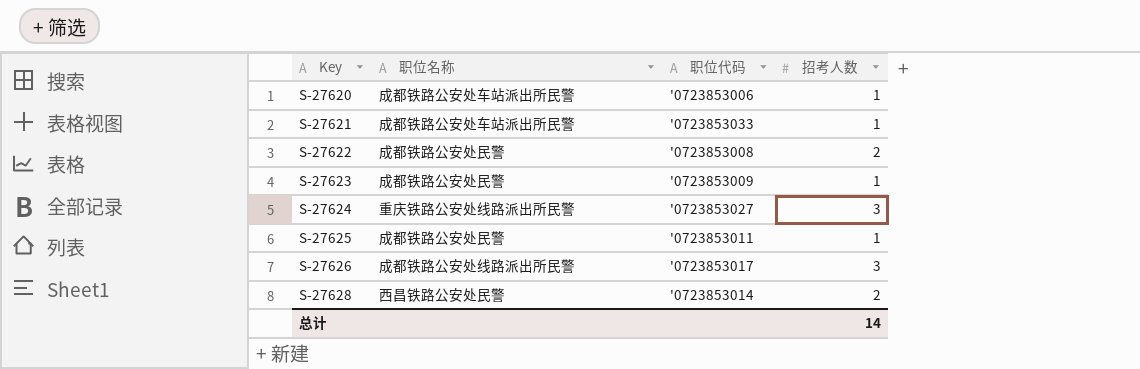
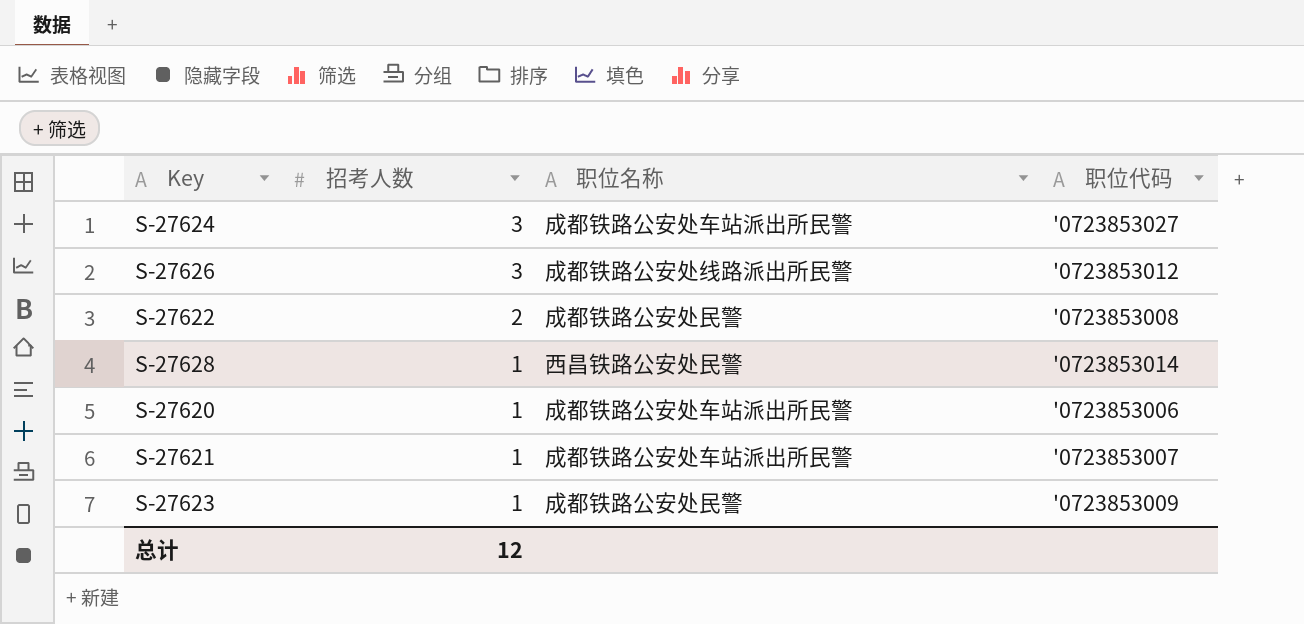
row order: Key ascending -> 招考人数 descending
column 招考人数 | position: 4 -> 2
row S-27625: 成都铁路公安处民警 | '0723853011 | 1 -> none
S-27624 | 职位名称: 重庆铁路公安处线路派出所民警 -> 成都铁路公安处车站派出所民警
S-27626 | 职位代码: '0723853017 -> '0723853012
S-27628 | 招考人数: 2 -> 1
S-27621 | 职位代码: '0723853033 -> '0723853007
总计 | 招考人数: 14 -> 12

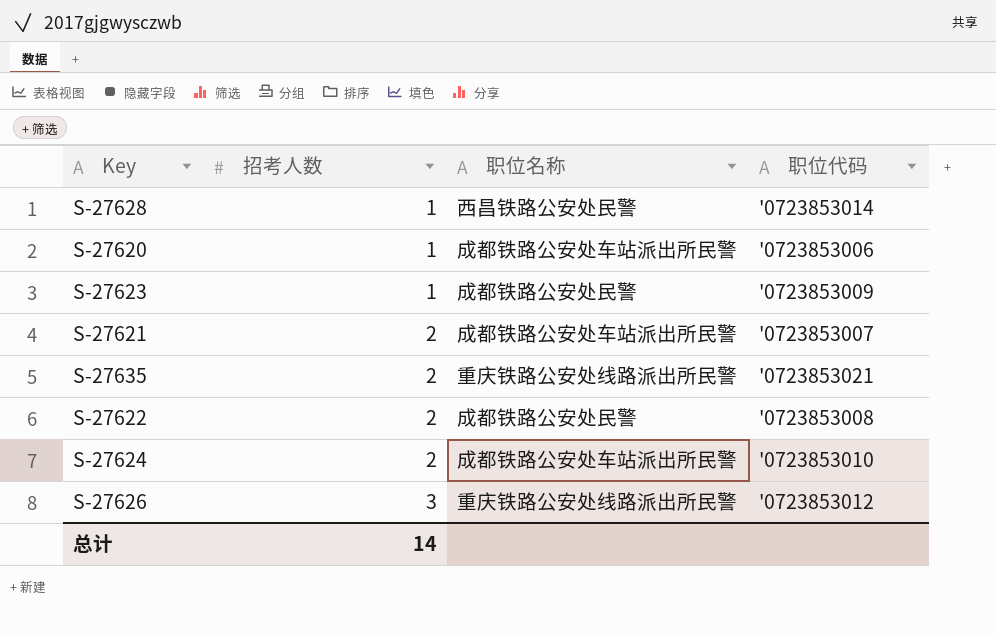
row order: 招考人数 descending -> 招考人数 ascending
S-27621 | 招考人数: 1 -> 2
row S-27635: none -> 2 | 重庆铁路公安处线路派出所民警 | '0723853021
S-27624 | 招考人数: 3 -> 2
S-27624 | 职位代码: '0723853027 -> '0723853010
S-27626 | 职位名称: 成都铁路公安处线路派出所民警 -> 重庆铁路公安处线路派出所民警
总计 | 招考人数: 12 -> 14

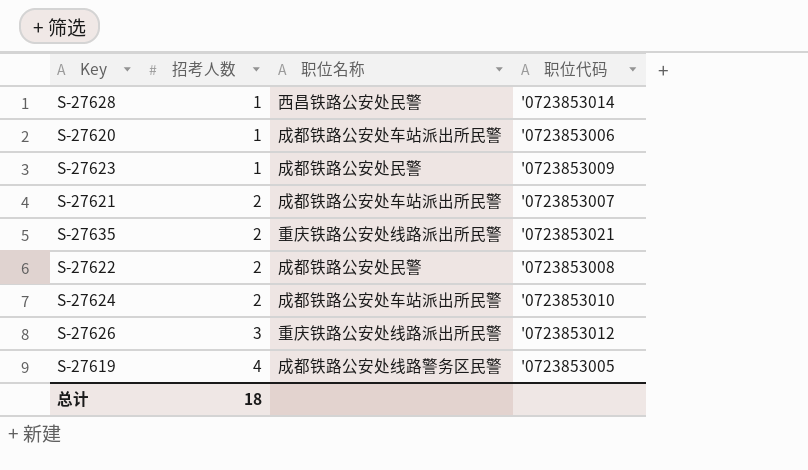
row S-27619: none -> 4 | 成都铁路公安处线路警务区民警 | '0723853005
总计 | 招考人数: 14 -> 18

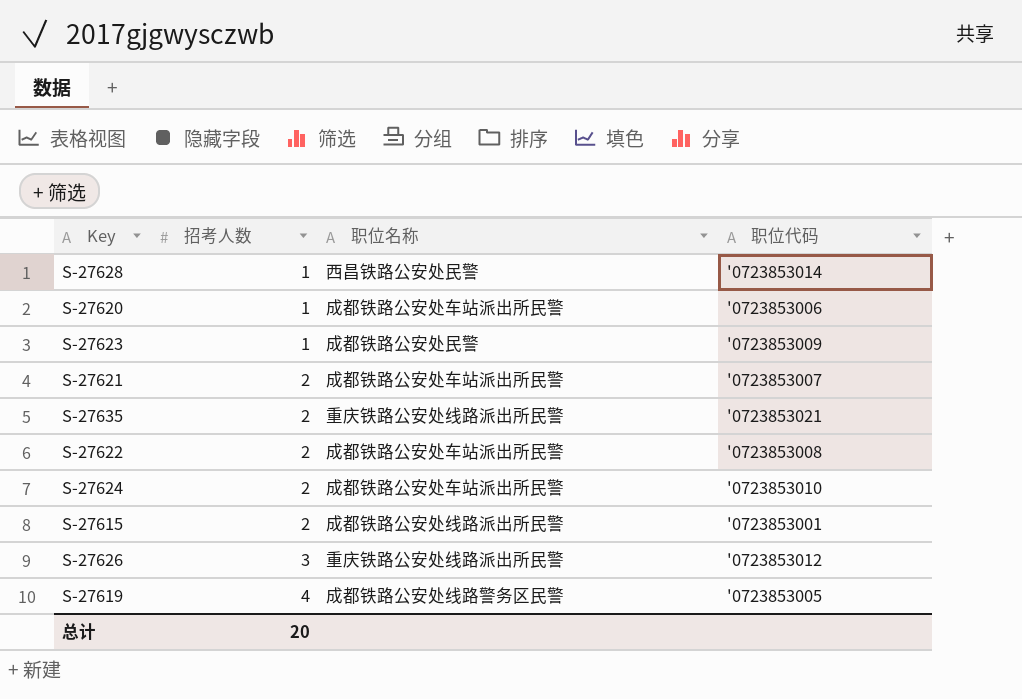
S-27622 | 职位名称: 成都铁路公安处民警 -> 成都铁路公安处车站派出所民警
row S-27615: none -> 2 | 成都铁路公安处线路派出所民警 | '0723853001
总计 | 招考人数: 18 -> 20

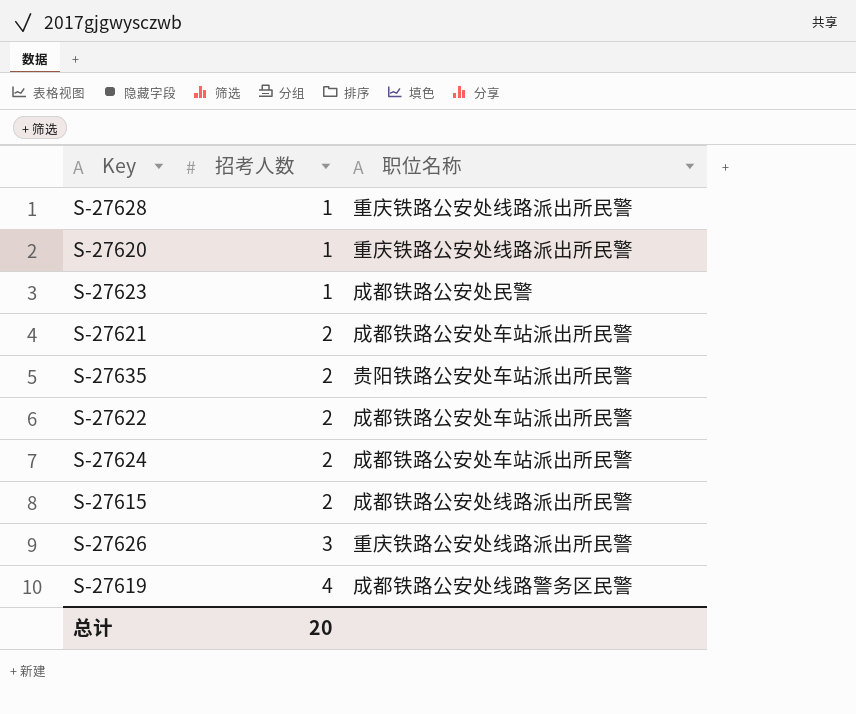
column 职位代码 | position: 4 -> none
S-27628 | 职位名称: 西昌铁路公安处民警 -> 重庆铁路公安处线路派出所民警
S-27620 | 职位名称: 成都铁路公安处车站派出所民警 -> 重庆铁路公安处线路派出所民警
S-27635 | 职位名称: 重庆铁路公安处线路派出所民警 -> 贵阳铁路公安处车站派出所民警

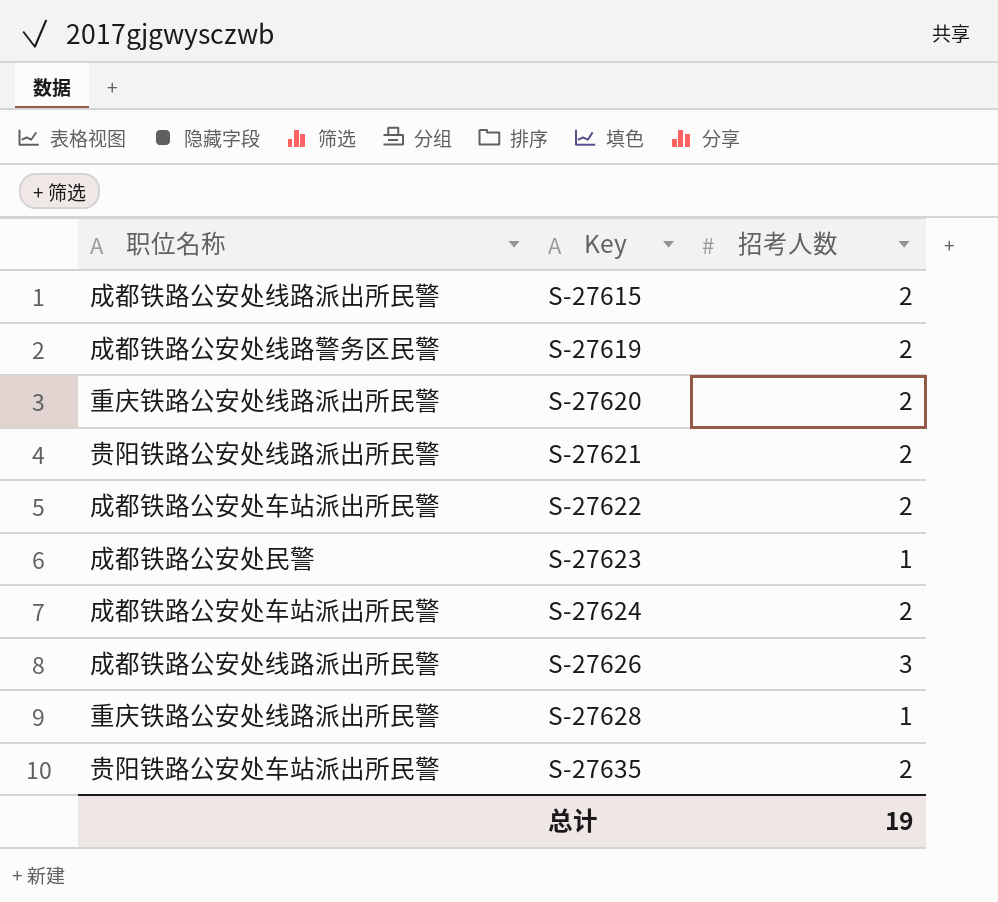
row order: 招考人数 ascending -> Key ascending
column 职位名称 | position: 3 -> 1
S-27619 | 招考人数: 4 -> 2
S-27620 | 招考人数: 1 -> 2
S-27621 | 职位名称: 成都铁路公安处车站派出所民警 -> 贵阳铁路公安处线路派出所民警
S-27626 | 职位名称: 重庆铁路公安处线路派出所民警 -> 成都铁路公安处线路派出所民警
总计 | 招考人数: 20 -> 19

